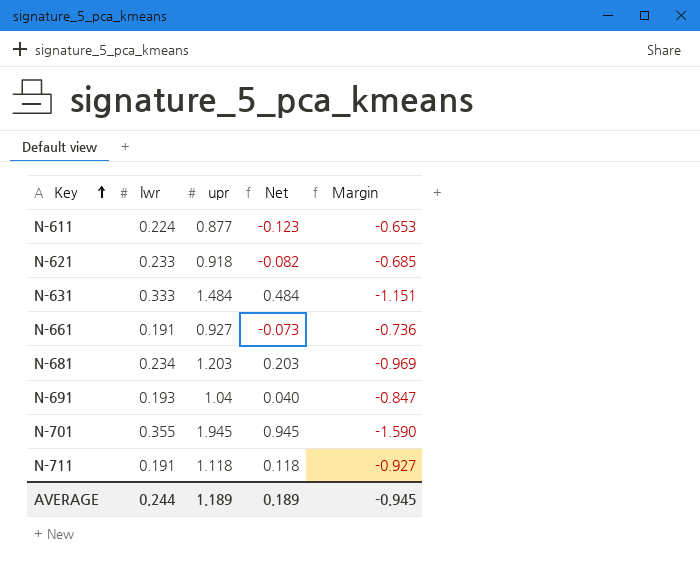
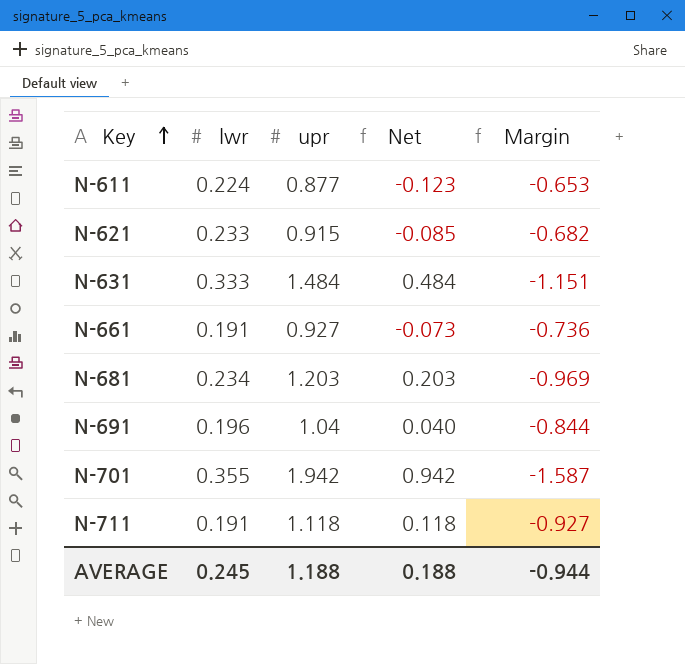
N-621 | upr: 0.918 -> 0.915
N-621 | Net: -0.082 -> -0.085
N-621 | Margin: -0.685 -> -0.682
N-691 | lwr: 0.193 -> 0.196
N-691 | Margin: -0.847 -> -0.844
N-701 | upr: 1.945 -> 1.942
N-701 | Net: 0.945 -> 0.942
N-701 | Margin: -1.590 -> -1.587
AVERAGE | lwr: 0.244 -> 0.245
AVERAGE | upr: 1.189 -> 1.188
AVERAGE | Net: 0.189 -> 0.188
AVERAGE | Margin: -0.945 -> -0.944

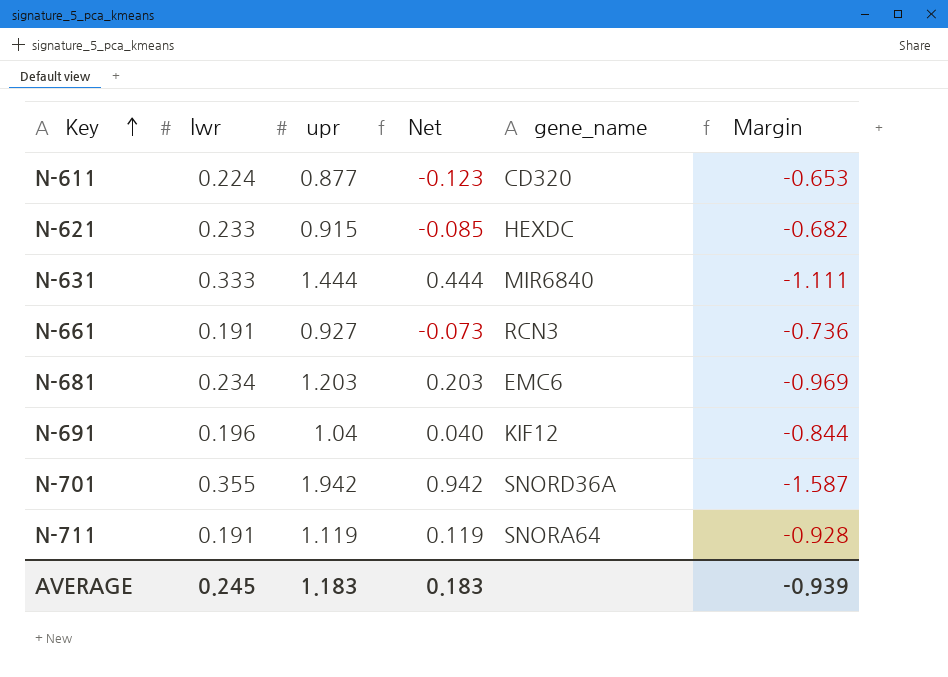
column gene_name | position: none -> 5
N-631 | upr: 1.484 -> 1.444
N-631 | Net: 0.484 -> 0.444
N-631 | Margin: -1.151 -> -1.111
N-711 | upr: 1.118 -> 1.119
N-711 | Net: 0.118 -> 0.119
N-711 | Margin: -0.927 -> -0.928
AVERAGE | upr: 1.188 -> 1.183
AVERAGE | Net: 0.188 -> 0.183
AVERAGE | Margin: -0.944 -> -0.939

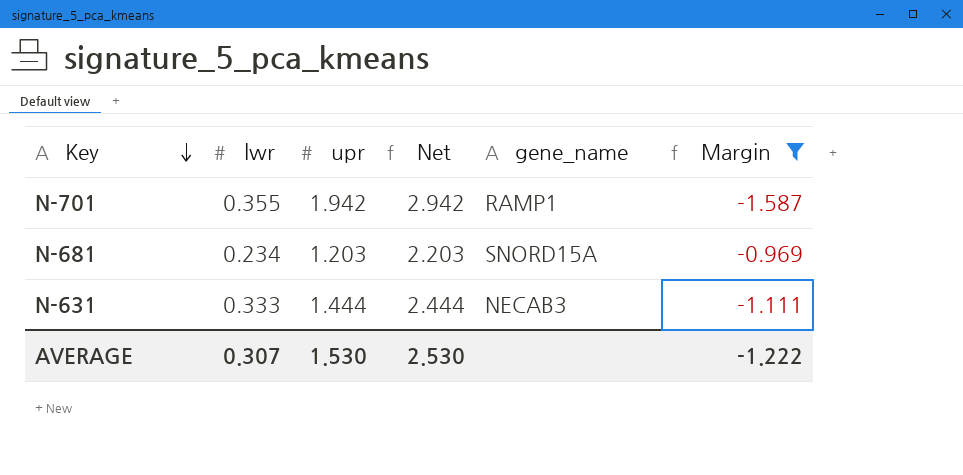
filter: none -> Margin <= -0.969
row order: Key ascending -> Key descending
column Net | formula: [upr] - 1 -> [upr] + 1
N-701 | gene_name: SNORD36A -> RAMP1
N-681 | gene_name: EMC6 -> SNORD15A
N-631 | gene_name: MIR6840 -> NECAB3
AVERAGE | lwr: 0.245 -> 0.307
AVERAGE | upr: 1.183 -> 1.530
AVERAGE | Net: 0.183 -> 2.530
AVERAGE | Margin: -0.939 -> -1.222

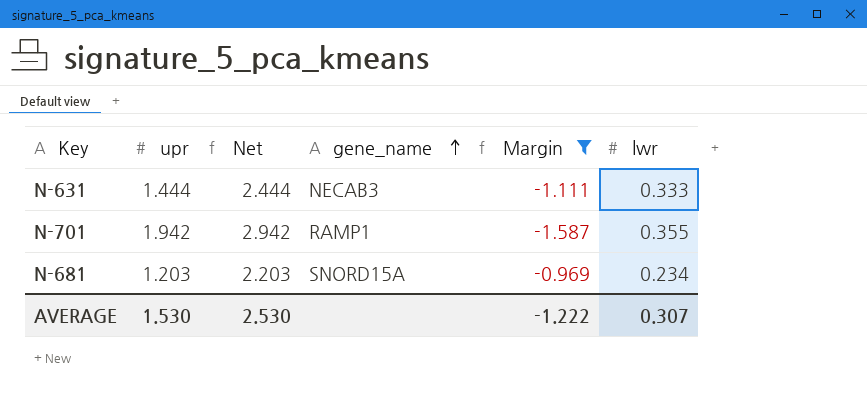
row order: Key descending -> gene_name ascending
column lwr | position: 2 -> 6

